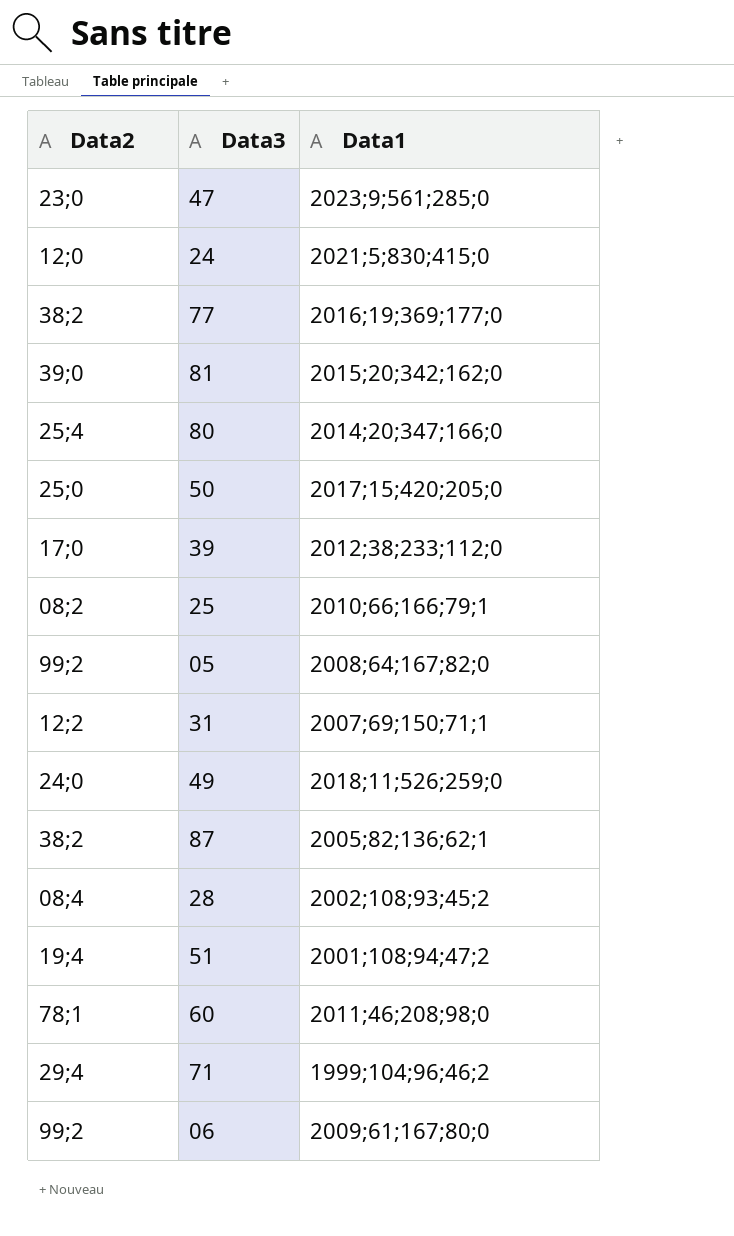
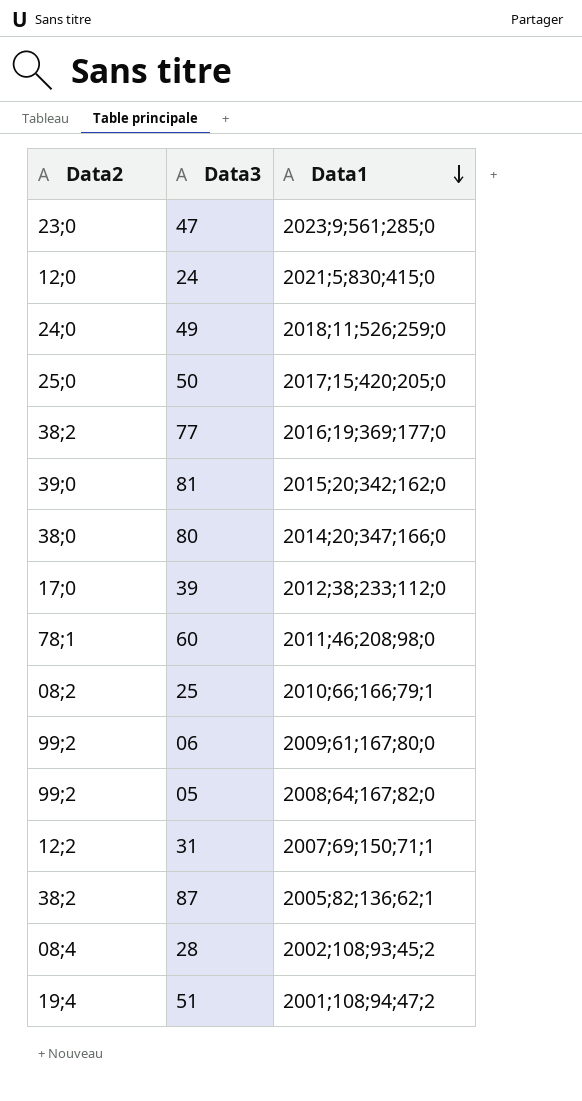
row order: none -> Data1 descending
row 71: 29;4 | 1999;104;96;46;2 -> none
80 | Data2: 25;4 -> 38;0

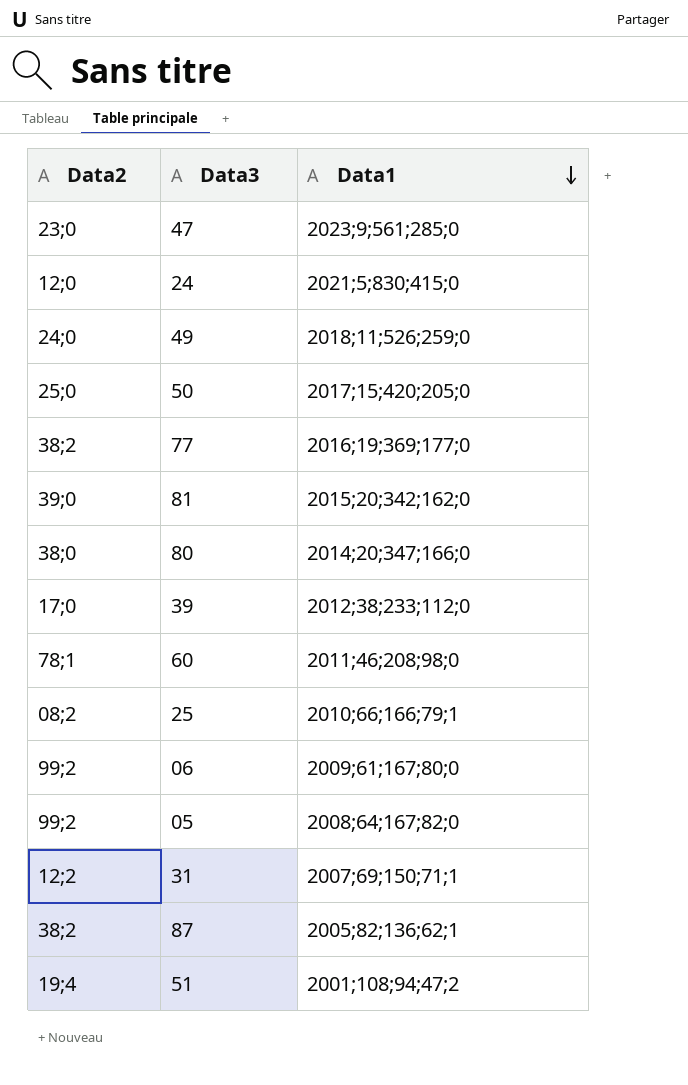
row 28: 08;4 | 2002;108;93;45;2 -> none

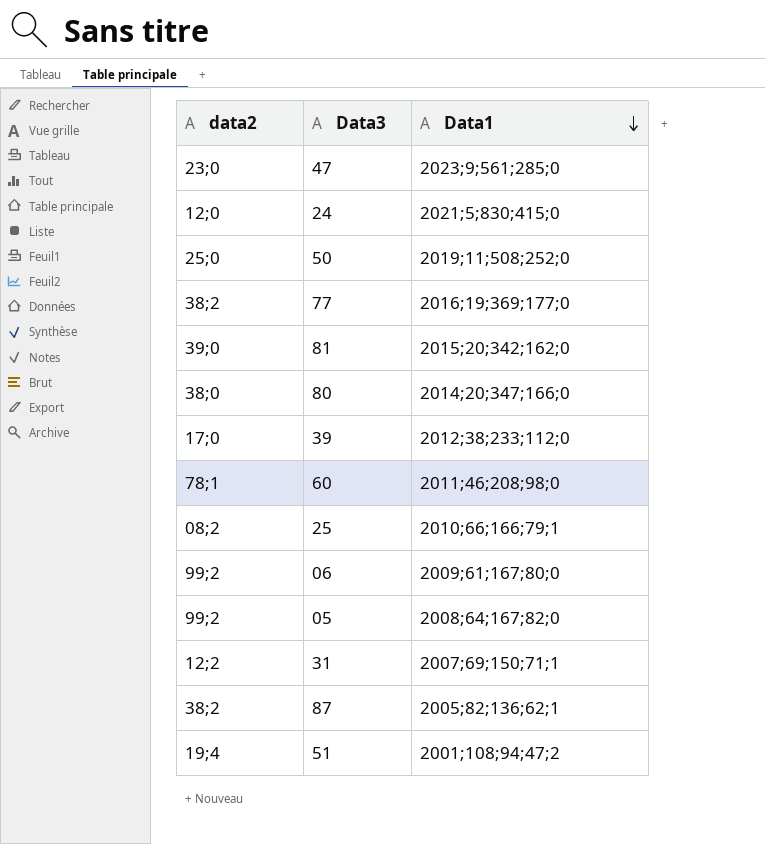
column name: Data2 -> data2
row 49: 24;0 | 2018;11;526;259;0 -> none
50 | Data1: 2017;15;420;205;0 -> 2019;11;508;252;0

